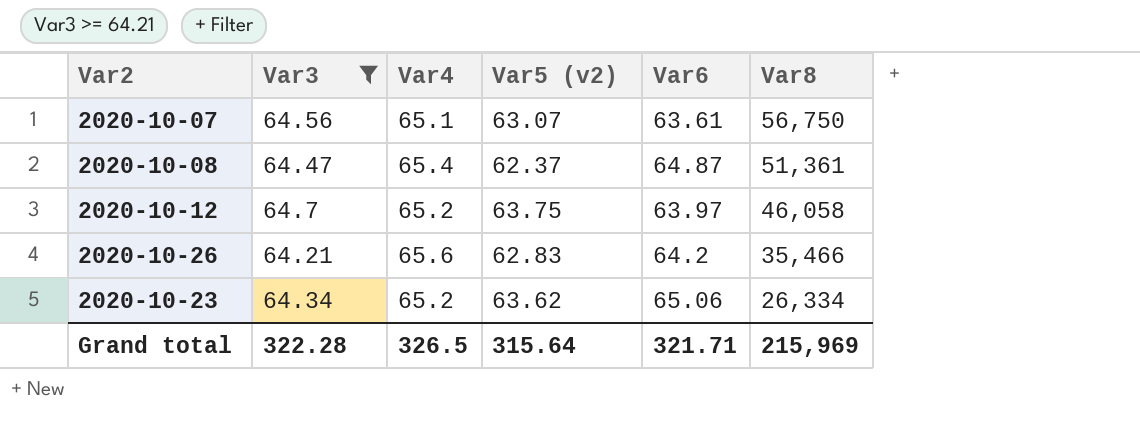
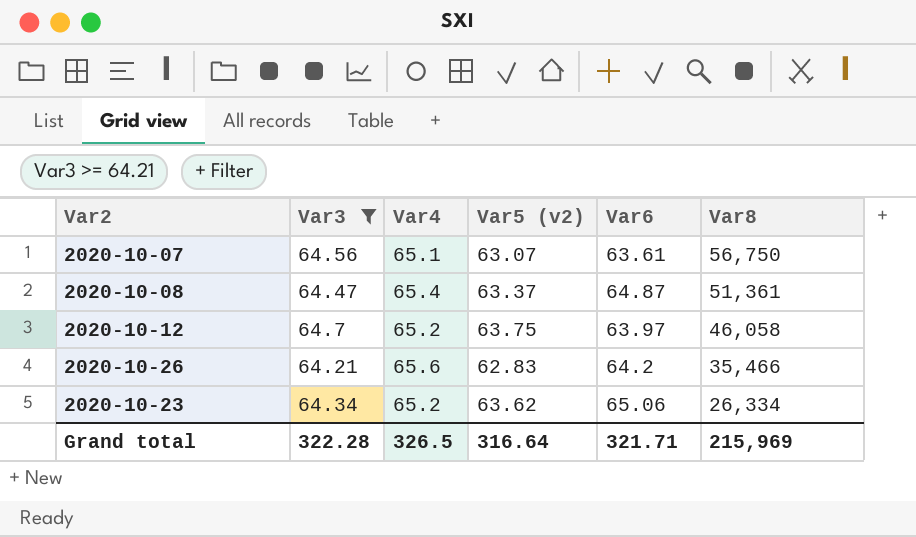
2020-10-08 | Var5 (v2): 62.37 -> 63.37
Grand total | Var5 (v2): 315.64 -> 316.64

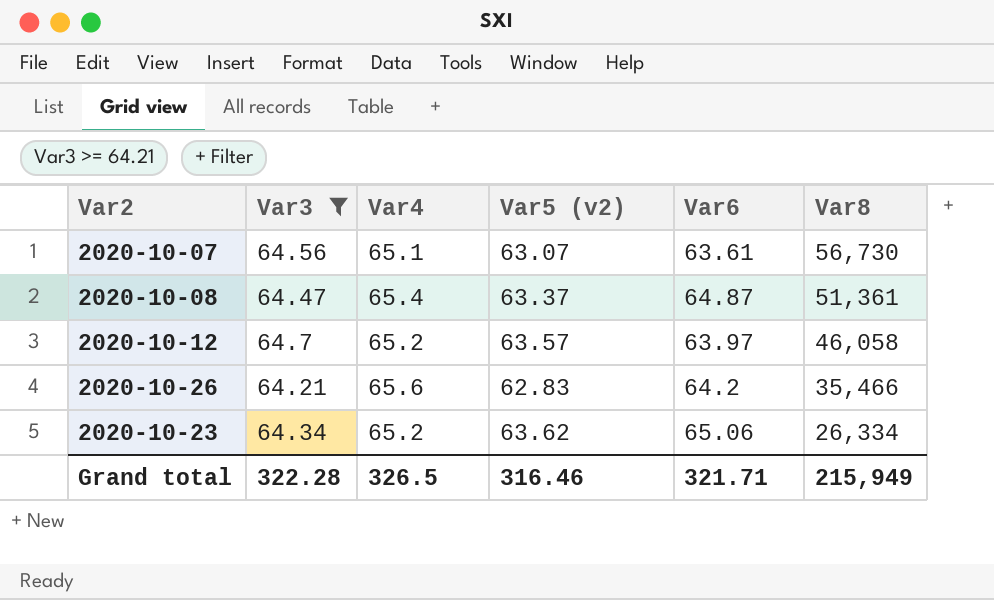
2020-10-07 | Var8: 56,750 -> 56,730
2020-10-12 | Var5 (v2): 63.75 -> 63.57
Grand total | Var5 (v2): 316.64 -> 316.46
Grand total | Var8: 215,969 -> 215,949

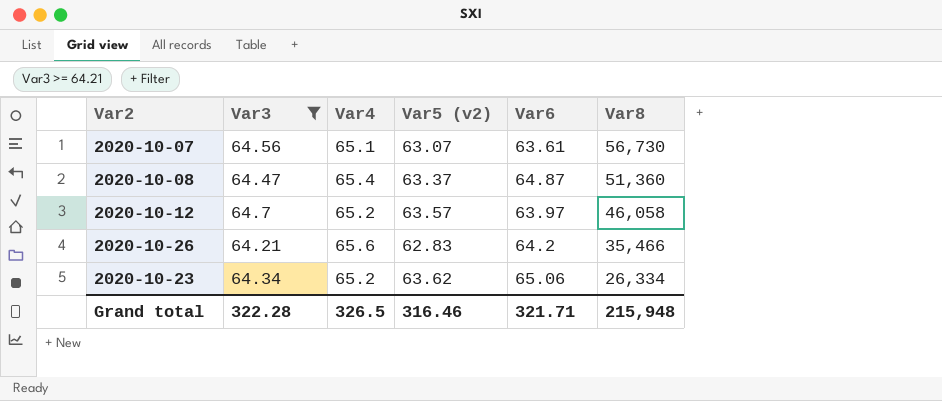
2020-10-08 | Var8: 51,361 -> 51,360
Grand total | Var8: 215,949 -> 215,948

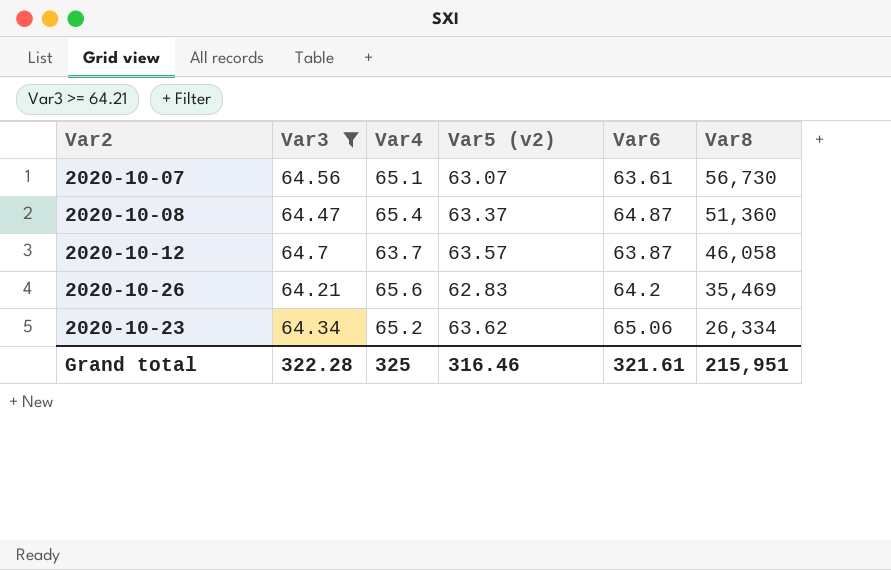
2020-10-12 | Var4: 65.2 -> 63.7
2020-10-12 | Var6: 63.97 -> 63.87
2020-10-26 | Var8: 35,466 -> 35,469
Grand total | Var4: 326.5 -> 325
Grand total | Var6: 321.71 -> 321.61
Grand total | Var8: 215,948 -> 215,951

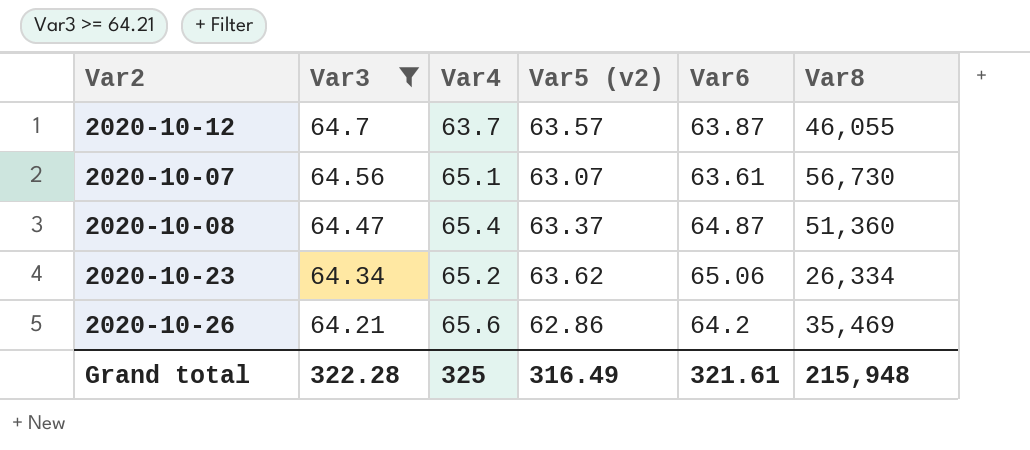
row order: Var8 descending -> Var3 descending
2020-10-12 | Var8: 46,058 -> 46,055
2020-10-26 | Var5 (v2): 62.83 -> 62.86
Grand total | Var5 (v2): 316.46 -> 316.49
Grand total | Var8: 215,951 -> 215,948

